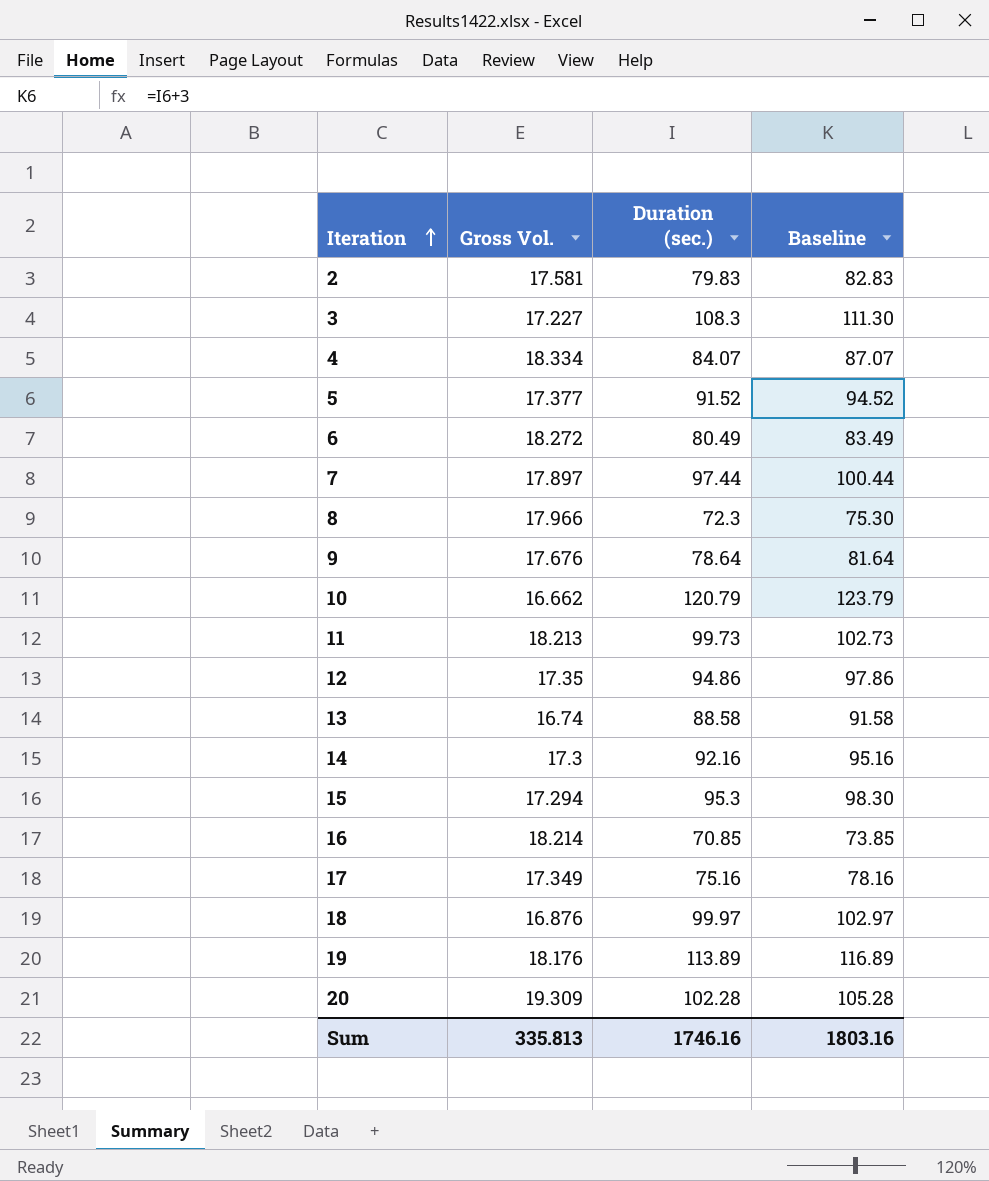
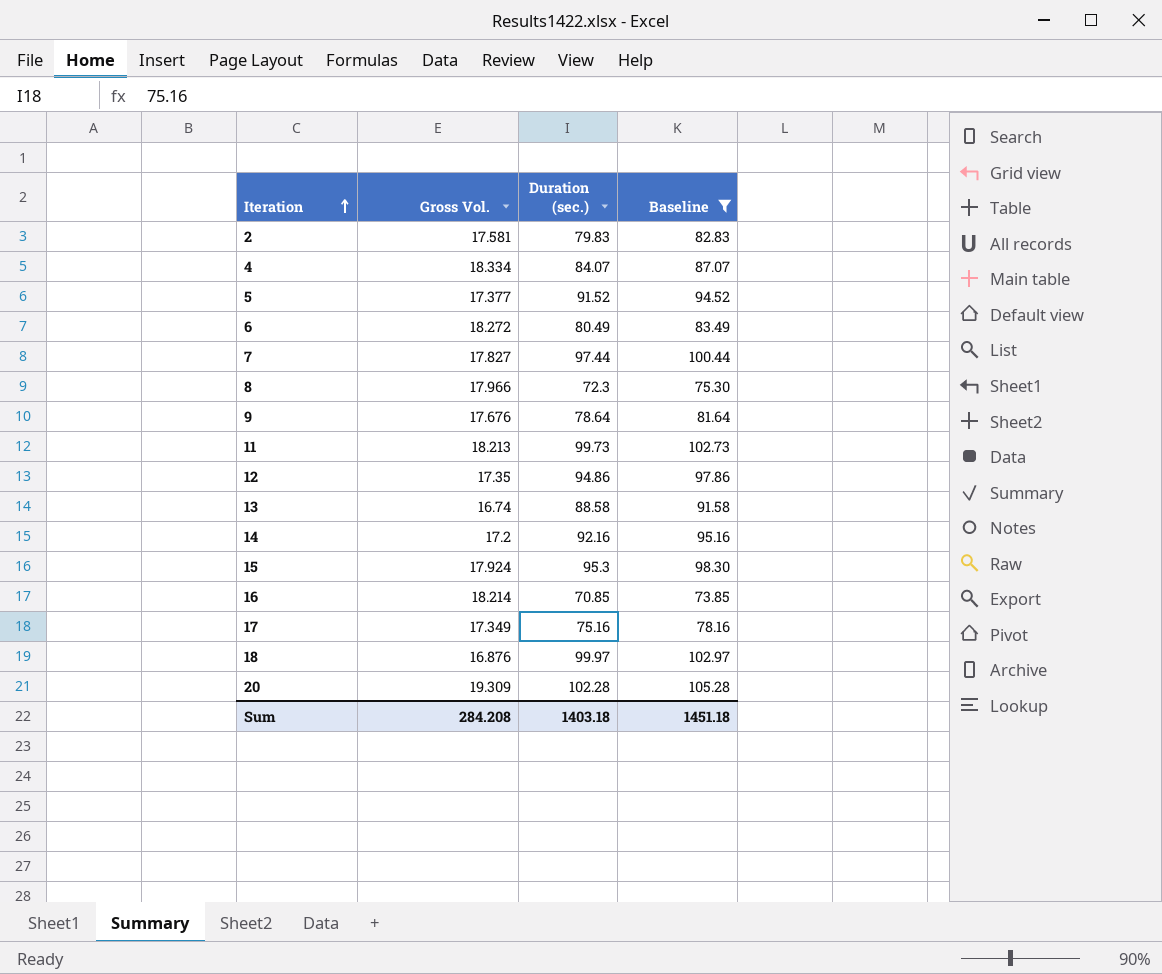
filter: none -> Baseline <= 105.28
7 | Gross Vol.: 17.897 -> 17.827
14 | Gross Vol.: 17.3 -> 17.2
15 | Gross Vol.: 17.294 -> 17.924
Sum | Gross Vol.: 335.813 -> 284.208
Sum | Duration (sec.): 1746.16 -> 1403.18
Sum | Baseline: 1803.16 -> 1451.18

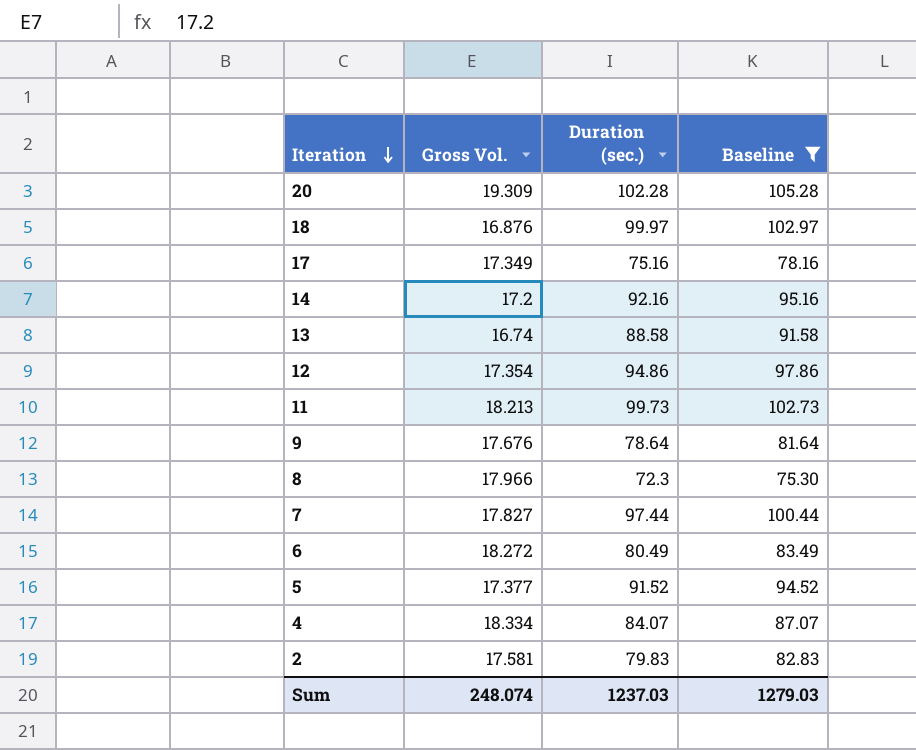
row order: Iteration ascending -> Iteration descending
row 15: 17.924 | 95.3 | 98.30 -> none
row 16: 18.214 | 70.85 | 73.85 -> none
12 | Gross Vol.: 17.35 -> 17.354
Sum | Gross Vol.: 284.208 -> 248.074
Sum | Duration (sec.): 1403.18 -> 1237.03
Sum | Baseline: 1451.18 -> 1279.03

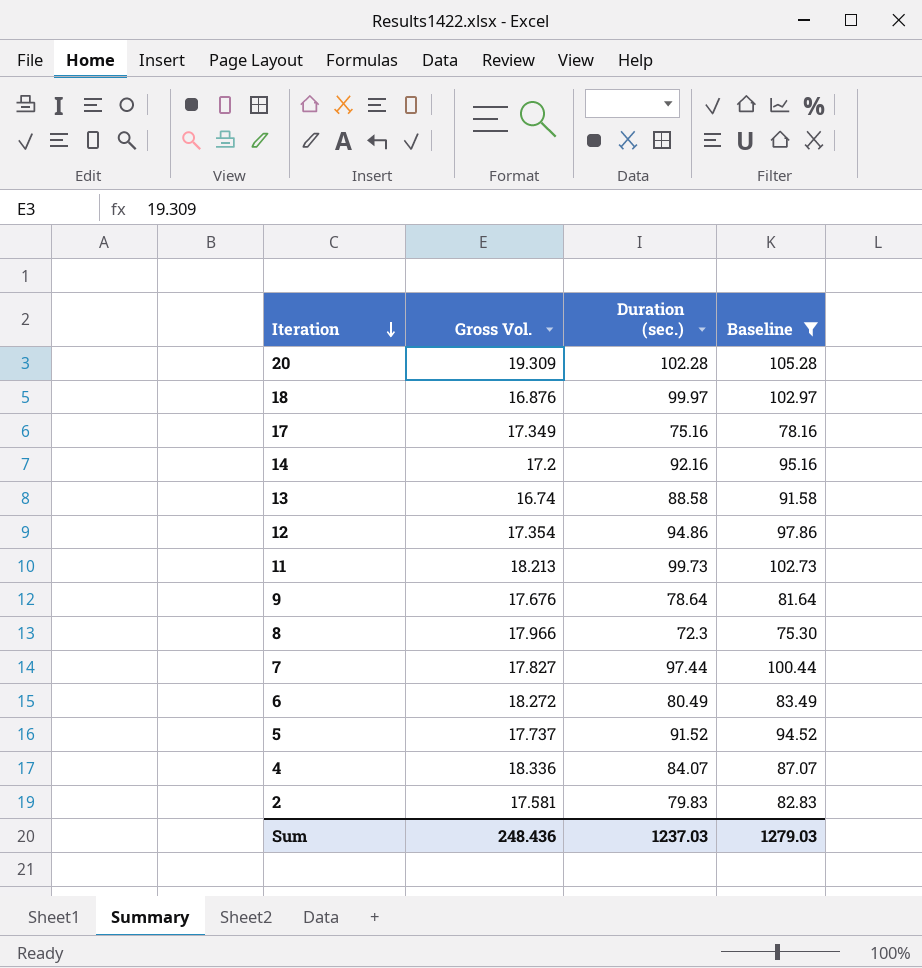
5 | Gross Vol.: 17.377 -> 17.737
4 | Gross Vol.: 18.334 -> 18.336
Sum | Gross Vol.: 248.074 -> 248.436

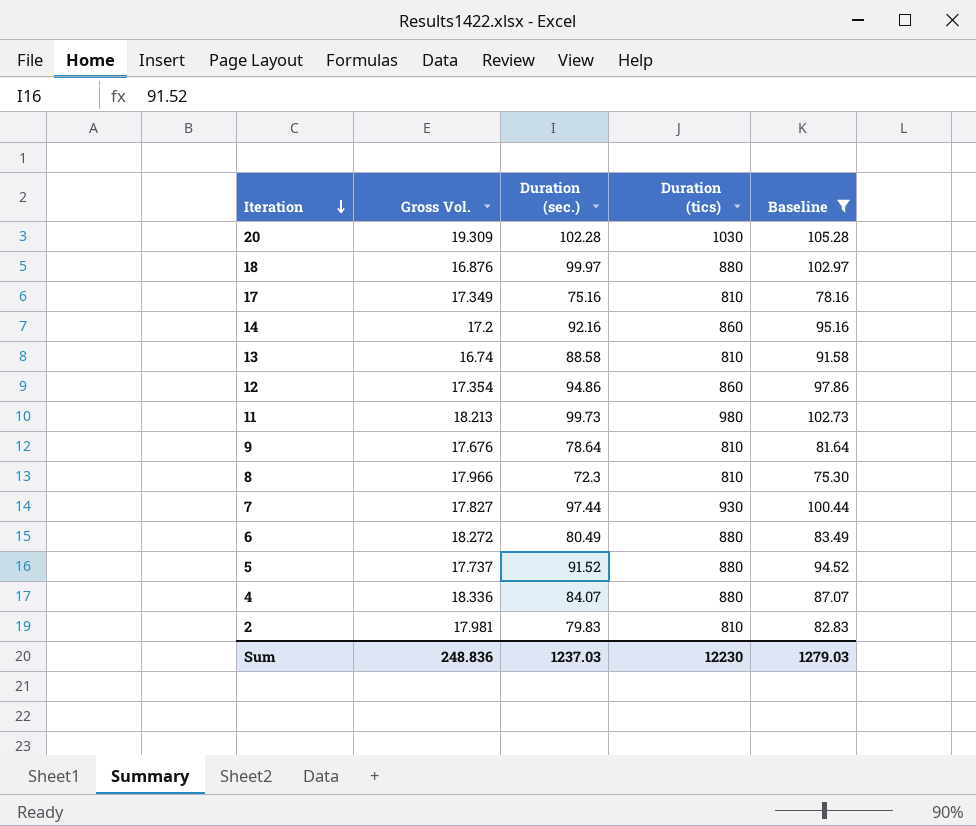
column Duration (tics) | position: none -> 4
2 | Gross Vol.: 17.581 -> 17.981
Sum | Gross Vol.: 248.436 -> 248.836

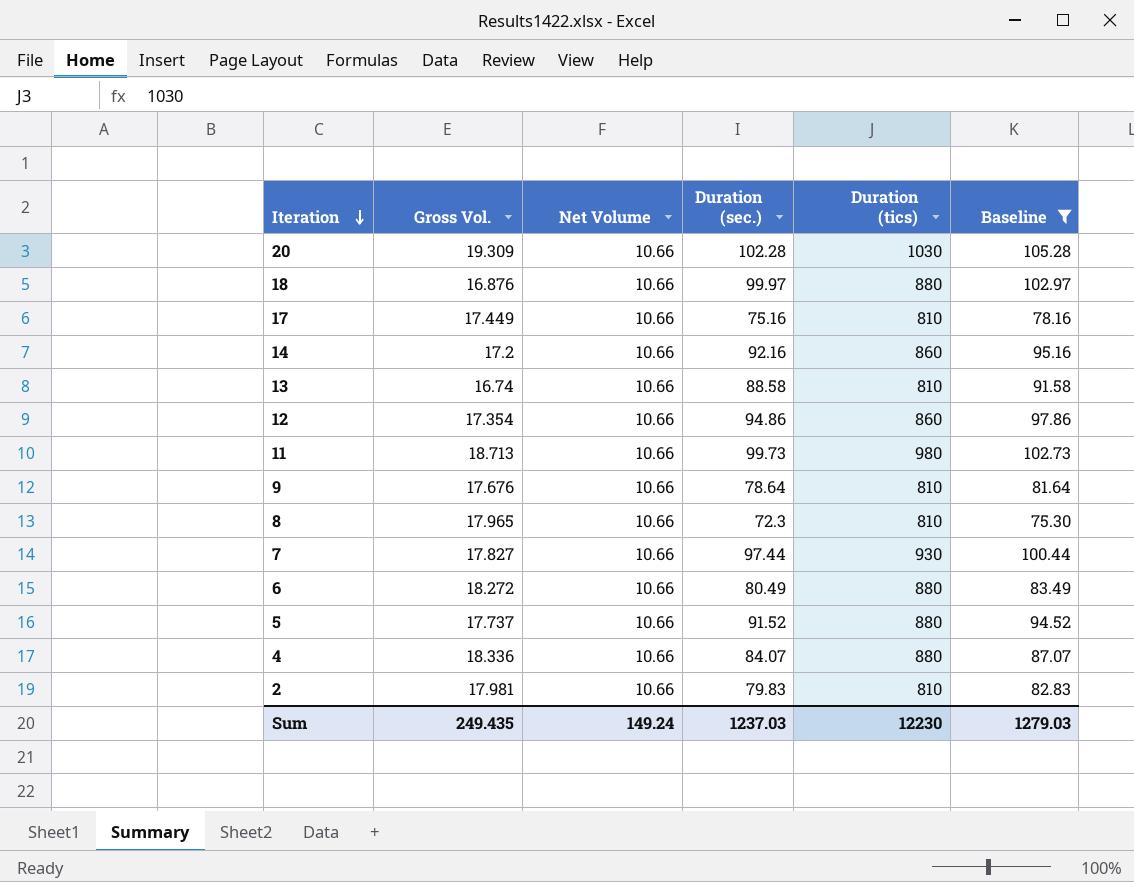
column Net Volume | position: none -> 3
17 | Gross Vol.: 17.349 -> 17.449
11 | Gross Vol.: 18.213 -> 18.713
8 | Gross Vol.: 17.966 -> 17.965
Sum | Gross Vol.: 248.836 -> 249.435

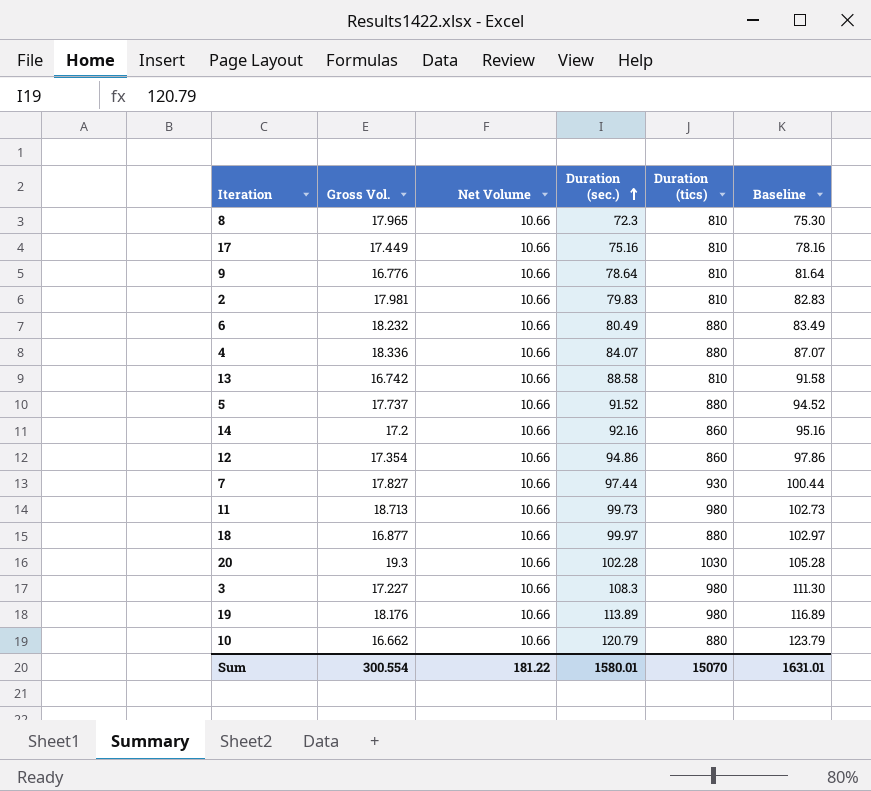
filter: Baseline <= 105.28 -> none
row order: Iteration descending -> Duration (sec.) ascending
9 | Gross Vol.: 17.676 -> 16.776
6 | Gross Vol.: 18.272 -> 18.232
13 | Gross Vol.: 16.74 -> 16.742
18 | Gross Vol.: 16.876 -> 16.877
20 | Gross Vol.: 19.309 -> 19.3
Sum | Gross Vol.: 249.435 -> 300.554
Sum | Net Volume: 149.24 -> 181.22
Sum | Duration (sec.): 1237.03 -> 1580.01
Sum | Duration (tics): 12230 -> 15070
Sum | Baseline: 1279.03 -> 1631.01

